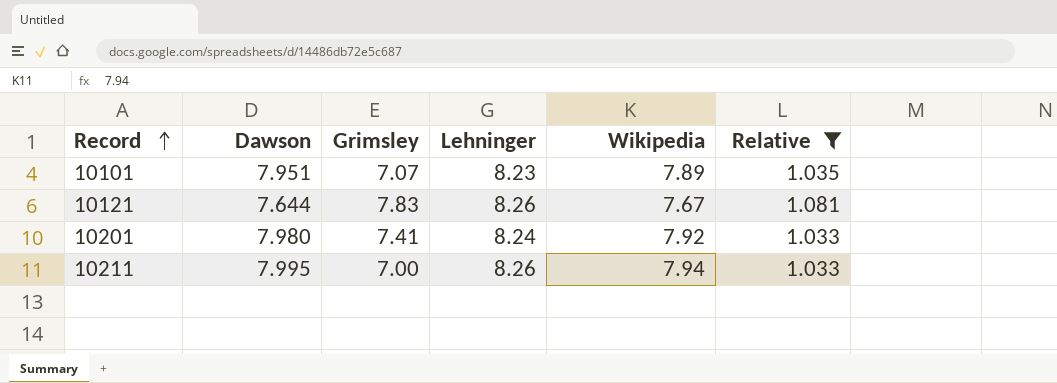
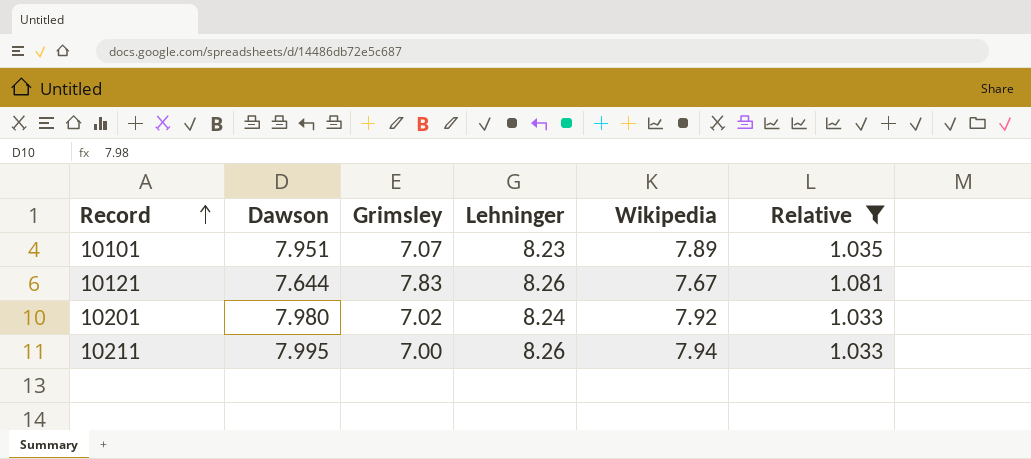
10201 | Grimsley: 7.41 -> 7.02

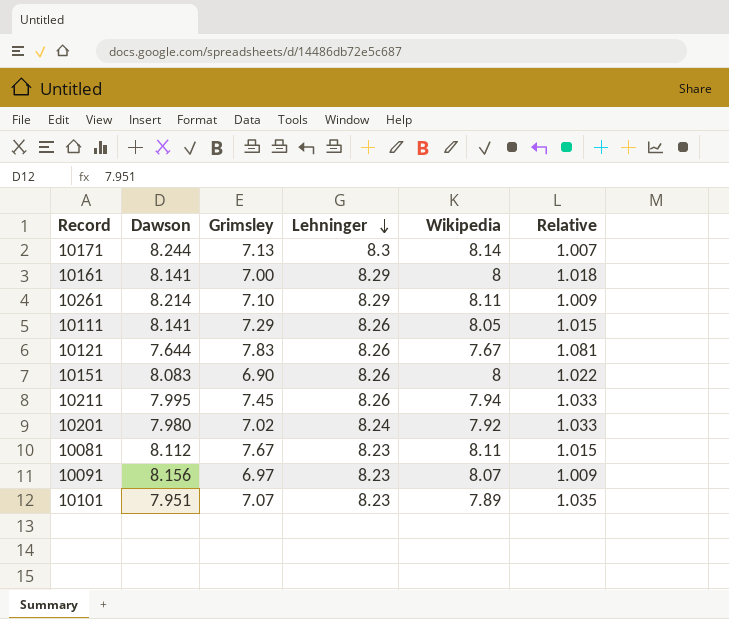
filter: Relative >= 1.033 -> none
row order: Record ascending -> Lehninger descending
10211 | Grimsley: 7.00 -> 7.45

